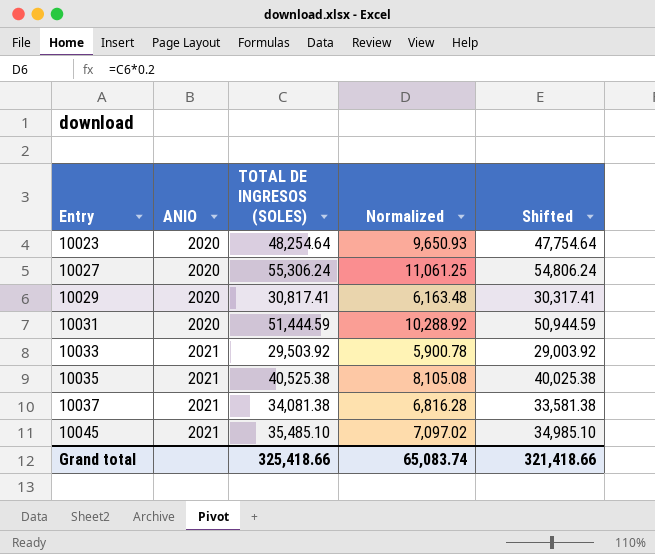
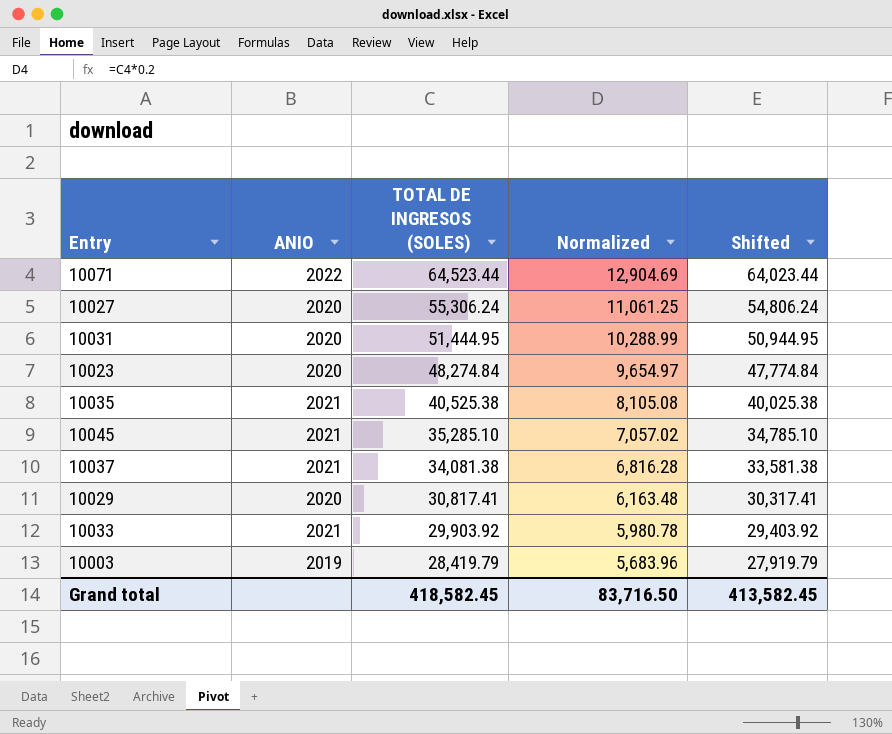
row order: Entry ascending -> TOTAL DE INGRESOS (SOLES) descending
row 10071: none -> 2022 | 64,523.44 | 12,904.69 | 64,023.44
10031 | TOTAL DE INGRESOS (SOLES): 51,444.59 -> 51,444.95
10031 | Normalized: 10,288.92 -> 10,288.99
10031 | Shifted: 50,944.59 -> 50,944.95
10023 | TOTAL DE INGRESOS (SOLES): 48,254.64 -> 48,274.84
10023 | Normalized: 9,650.93 -> 9,654.97
10023 | Shifted: 47,754.64 -> 47,774.84
10045 | TOTAL DE INGRESOS (SOLES): 35,485.10 -> 35,285.10
10045 | Normalized: 7,097.02 -> 7,057.02
10045 | Shifted: 34,985.10 -> 34,785.10
10033 | TOTAL DE INGRESOS (SOLES): 29,503.92 -> 29,903.92
10033 | Normalized: 5,900.78 -> 5,980.78
10033 | Shifted: 29,003.92 -> 29,403.92
row 10003: none -> 2019 | 28,419.79 | 5,683.96 | 27,919.79
Grand total | TOTAL DE INGRESOS (SOLES): 325,418.66 -> 418,582.45
Grand total | Normalized: 65,083.74 -> 83,716.50
Grand total | Shifted: 321,418.66 -> 413,582.45

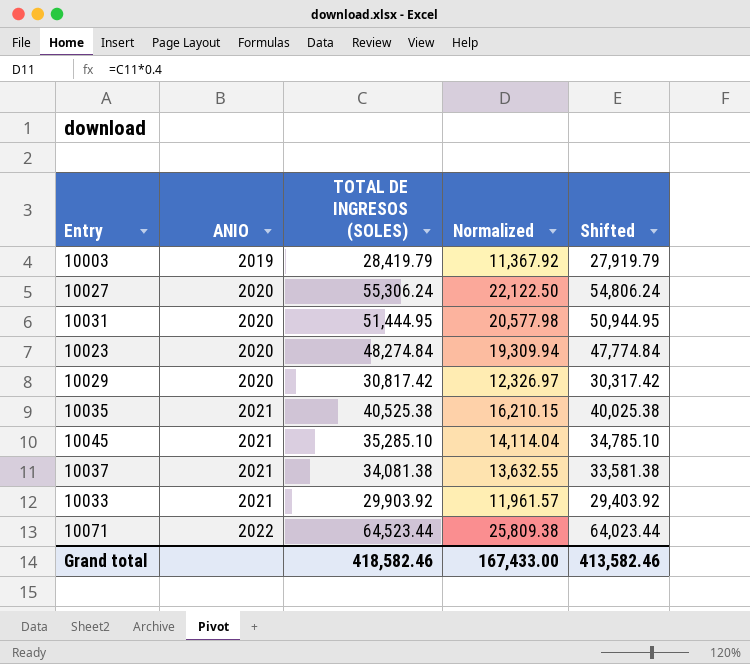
row order: TOTAL DE INGRESOS (SOLES) descending -> ANIO ascending
column Normalized | formula: [TOTAL DE INGRESOS (SOLES)] * 0.2 -> [TOTAL DE INGRESOS (SOLES)] * 0.4
10029 | TOTAL DE INGRESOS (SOLES): 30,817.41 -> 30,817.42
10029 | Shifted: 30,317.41 -> 30,317.42
Grand total | TOTAL DE INGRESOS (SOLES): 418,582.45 -> 418,582.46
Grand total | Normalized: 83,716.50 -> 167,433.00
Grand total | Shifted: 413,582.45 -> 413,582.46

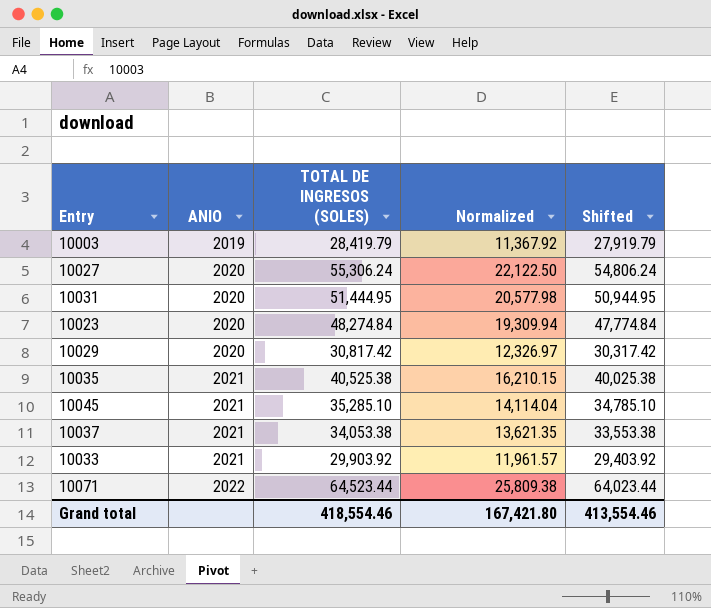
10037 | TOTAL DE INGRESOS (SOLES): 34,081.38 -> 34,053.38
10037 | Normalized: 13,632.55 -> 13,621.35
10037 | Shifted: 33,581.38 -> 33,553.38
Grand total | TOTAL DE INGRESOS (SOLES): 418,582.46 -> 418,554.46
Grand total | Normalized: 167,433.00 -> 167,421.80
Grand total | Shifted: 413,582.46 -> 413,554.46

